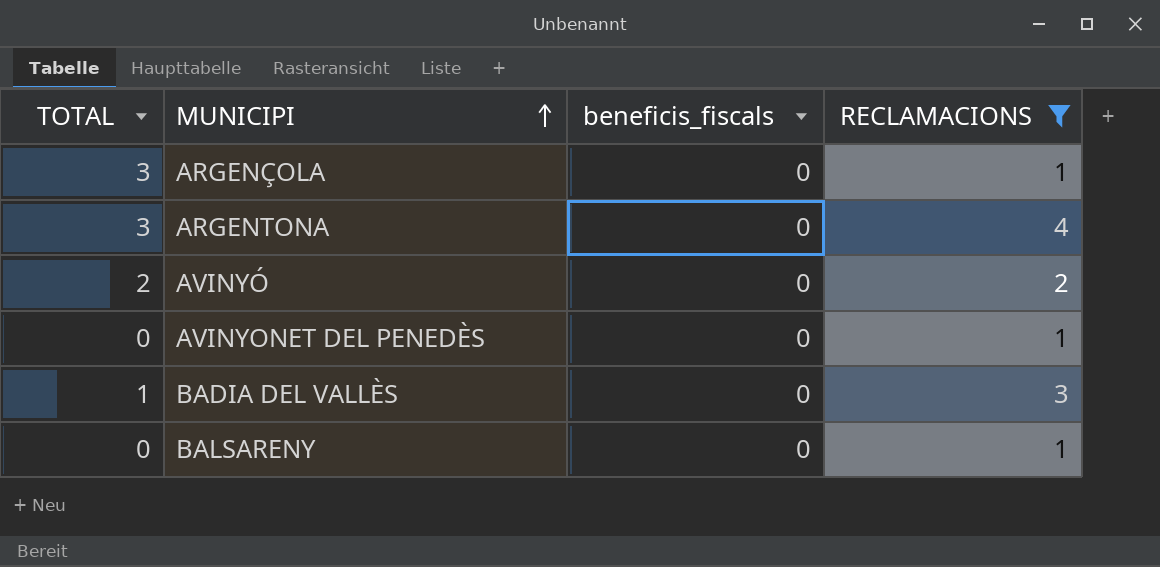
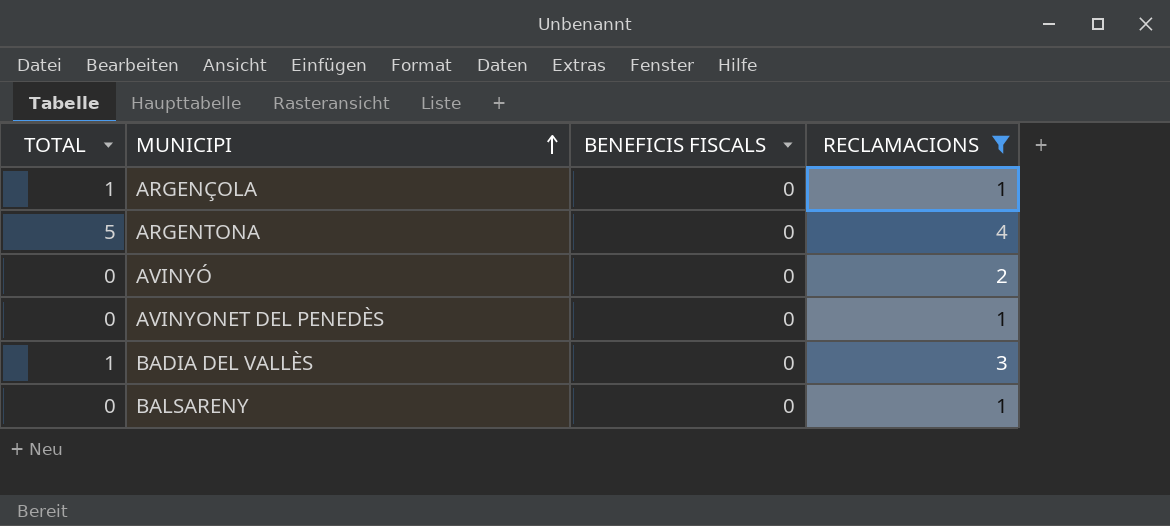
column name: beneficis_fiscals -> BENEFICIS FISCALS
ARGENÇOLA | TOTAL: 3 -> 1
ARGENTONA | TOTAL: 3 -> 5
AVINYÓ | TOTAL: 2 -> 0

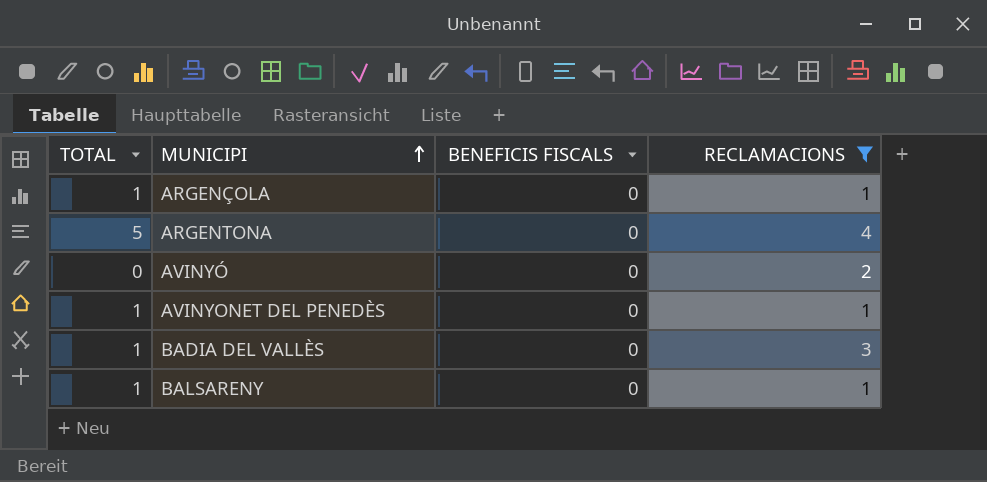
AVINYONET DEL PENEDÈS | TOTAL: 0 -> 1
BALSARENY | TOTAL: 0 -> 1

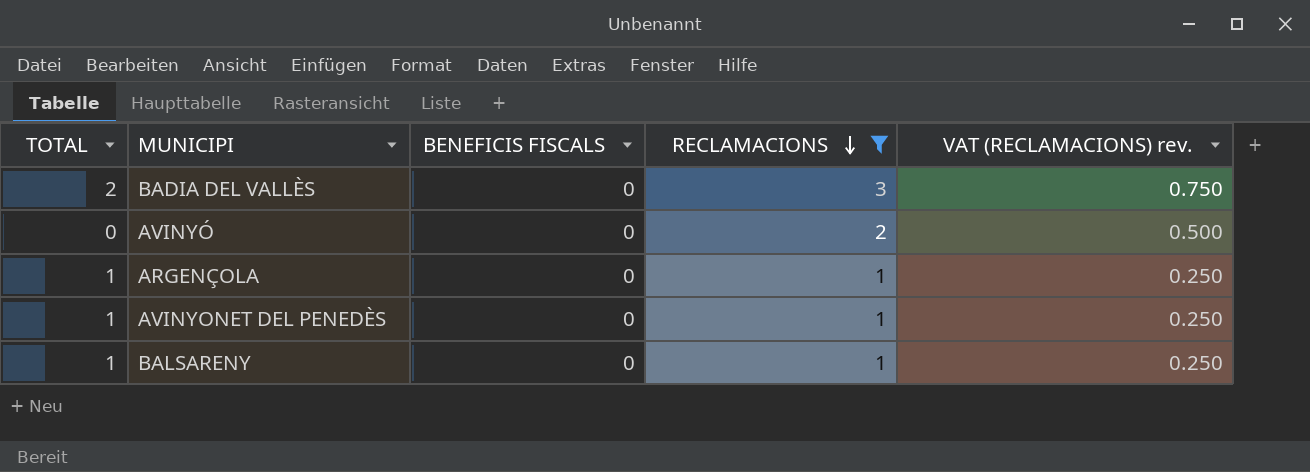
row order: MUNICIPI ascending -> RECLAMACIONS descending
column VAT (RECLAMACIONS) rev. | formula: none -> [RECLAMACIONS] * 0.25
row ARGENTONA: 5 | 0 | 4 -> none
BADIA DEL VALLÈS | TOTAL: 1 -> 2

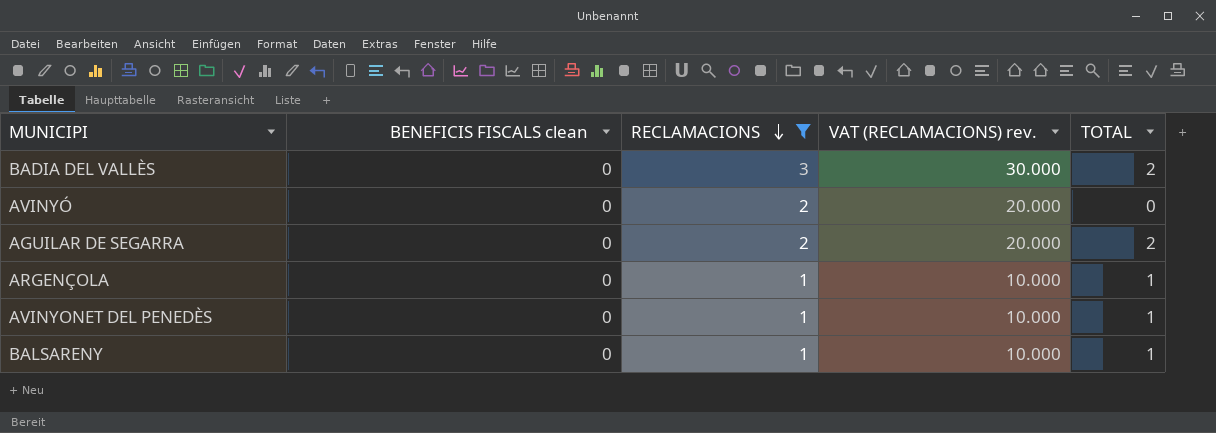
column name: BENEFICIS FISCALS -> BENEFICIS FISCALS clean
column VAT (RECLAMACIONS) rev. | formula: [RECLAMACIONS] * 0.25 -> [RECLAMACIONS] * 10
column TOTAL | position: 1 -> 5
row AGUILAR DE SEGARRA: none -> 0 | 2 | 20.000 | 2

